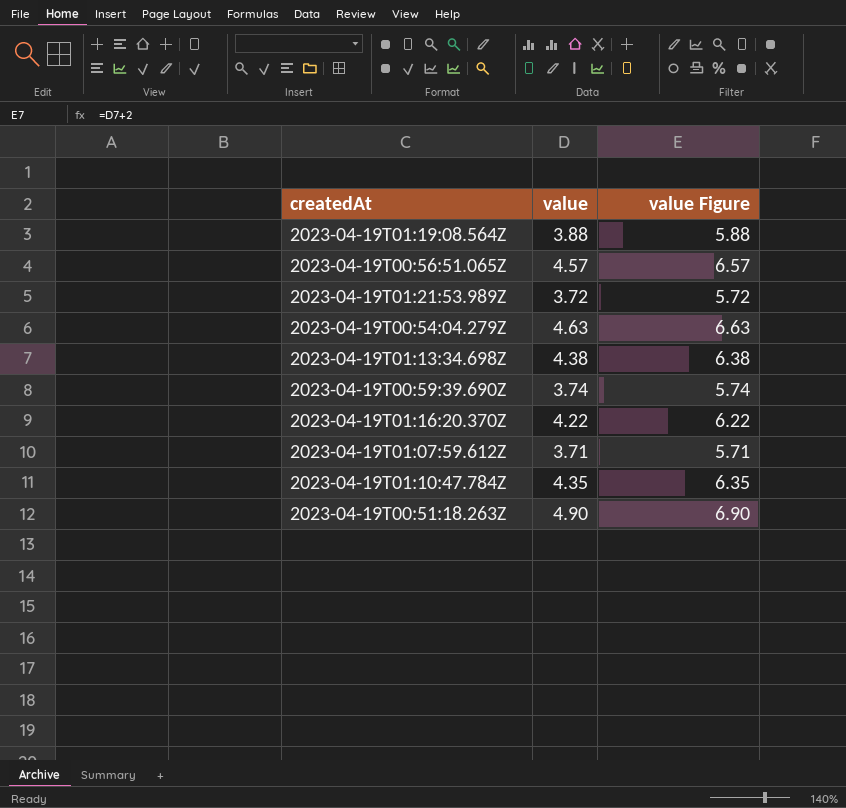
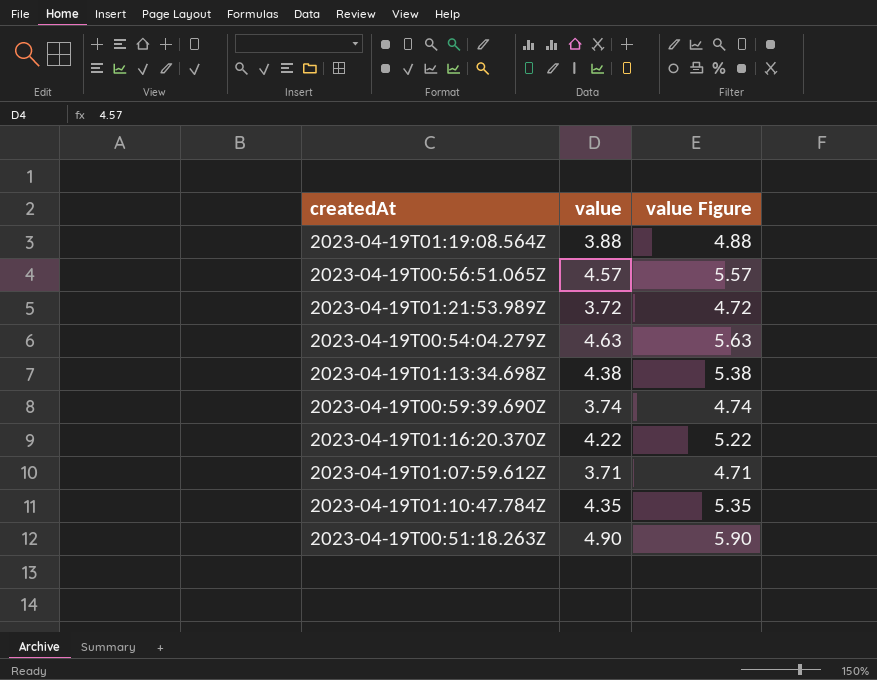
column value Figure | formula: [value] + 2 -> [value] + 1

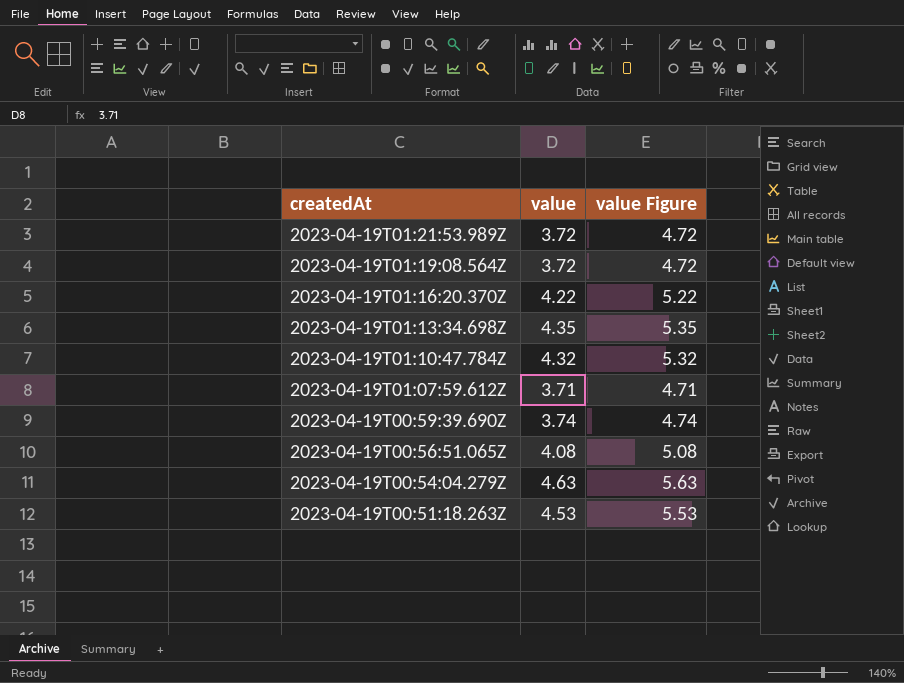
row order: none -> createdAt descending
2023-04-19T01:19:08.564Z | value: 3.88 -> 3.72
2023-04-19T01:19:08.564Z | value Figure: 4.88 -> 4.72
2023-04-19T01:13:34.698Z | value: 4.38 -> 4.35
2023-04-19T01:13:34.698Z | value Figure: 5.38 -> 5.35
2023-04-19T01:10:47.784Z | value: 4.35 -> 4.32
2023-04-19T01:10:47.784Z | value Figure: 5.35 -> 5.32
2023-04-19T00:56:51.065Z | value: 4.57 -> 4.08
2023-04-19T00:56:51.065Z | value Figure: 5.57 -> 5.08
2023-04-19T00:51:18.263Z | value: 4.90 -> 4.53
2023-04-19T00:51:18.263Z | value Figure: 5.90 -> 5.53

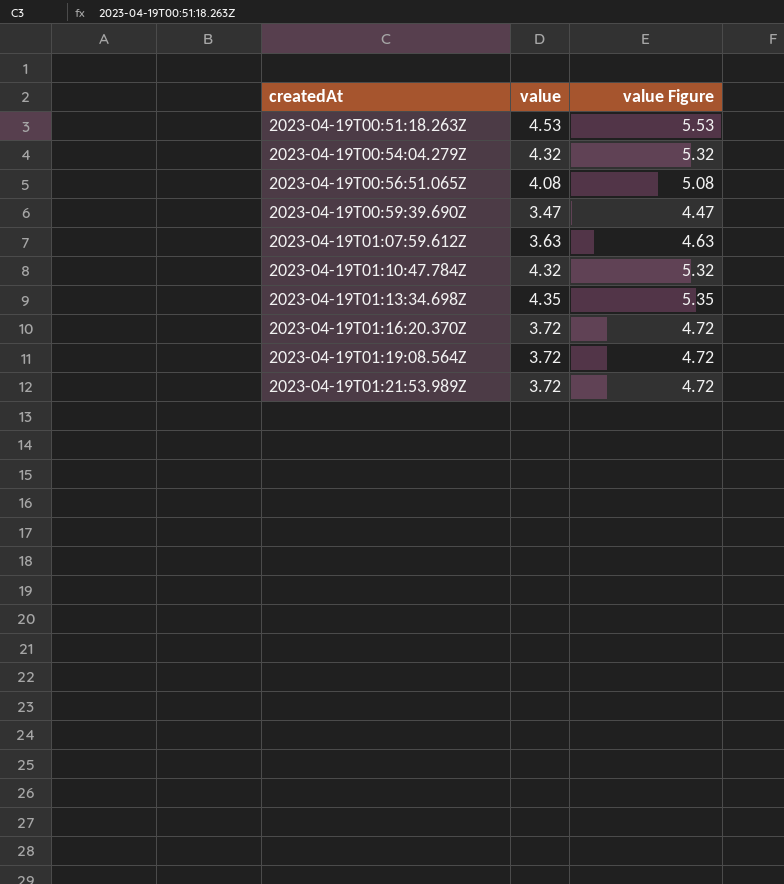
row order: createdAt descending -> createdAt ascending
2023-04-19T00:54:04.279Z | value: 4.63 -> 4.32
2023-04-19T00:54:04.279Z | value Figure: 5.63 -> 5.32
2023-04-19T00:59:39.690Z | value: 3.74 -> 3.47
2023-04-19T00:59:39.690Z | value Figure: 4.74 -> 4.47
2023-04-19T01:07:59.612Z | value: 3.71 -> 3.63
2023-04-19T01:07:59.612Z | value Figure: 4.71 -> 4.63
2023-04-19T01:16:20.370Z | value: 4.22 -> 3.72
2023-04-19T01:16:20.370Z | value Figure: 5.22 -> 4.72

